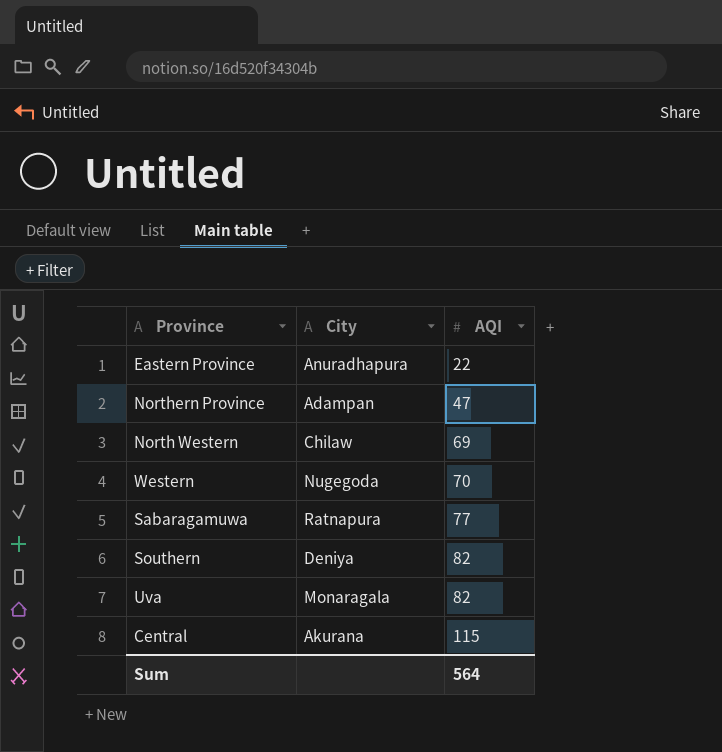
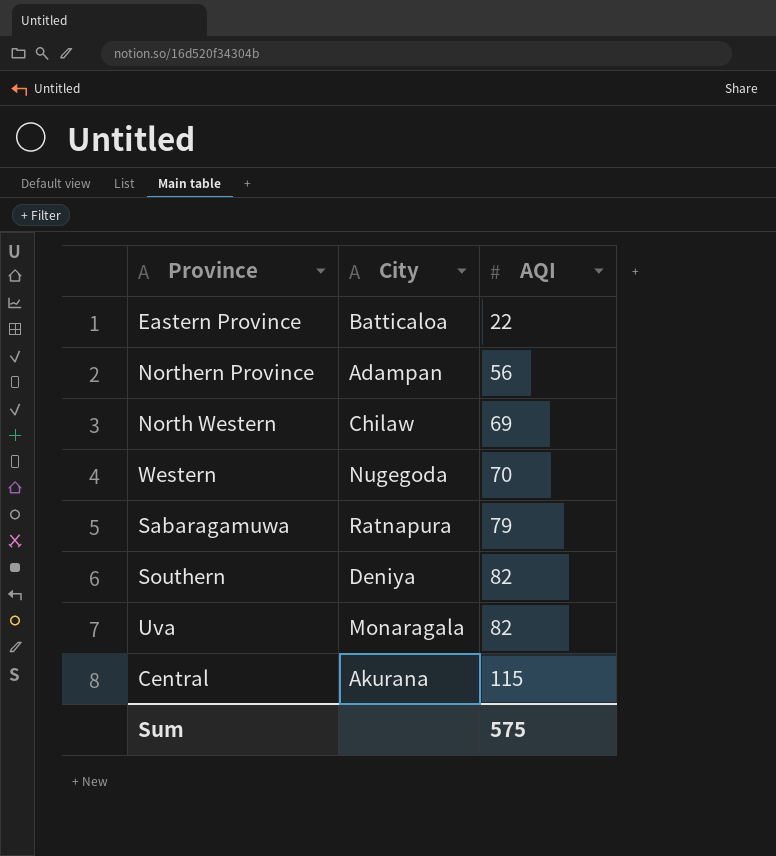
Eastern Province | City: Anuradhapura -> Batticaloa
Northern Province | AQI: 47 -> 56
Sabaragamuwa | AQI: 77 -> 79
Sum | AQI: 564 -> 575

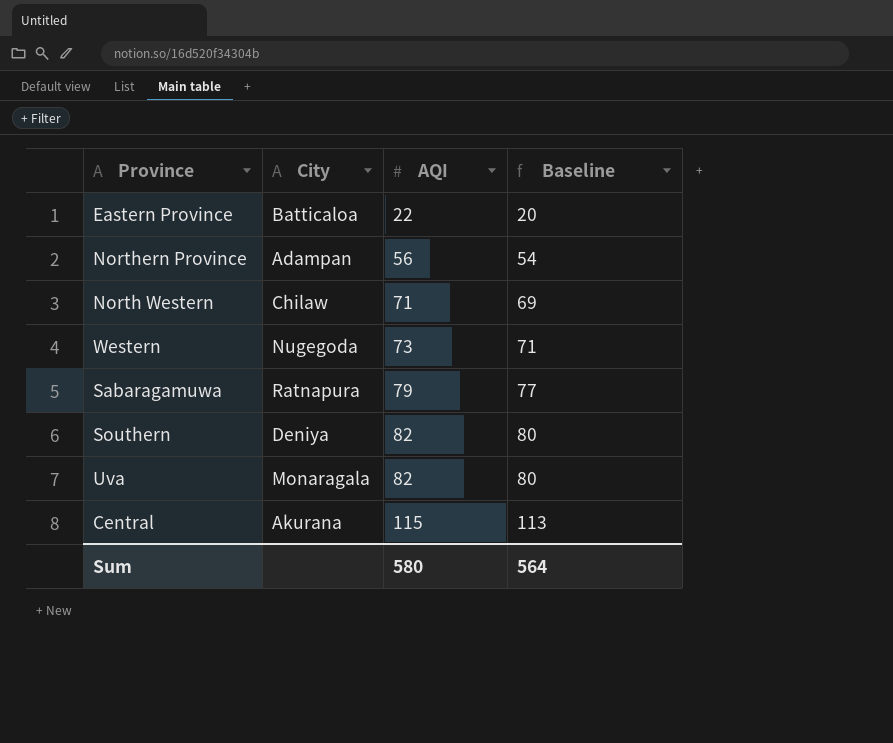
column Baseline | formula: none -> [AQI] - 2
North Western | AQI: 69 -> 71
Western | AQI: 70 -> 73
Sum | AQI: 575 -> 580

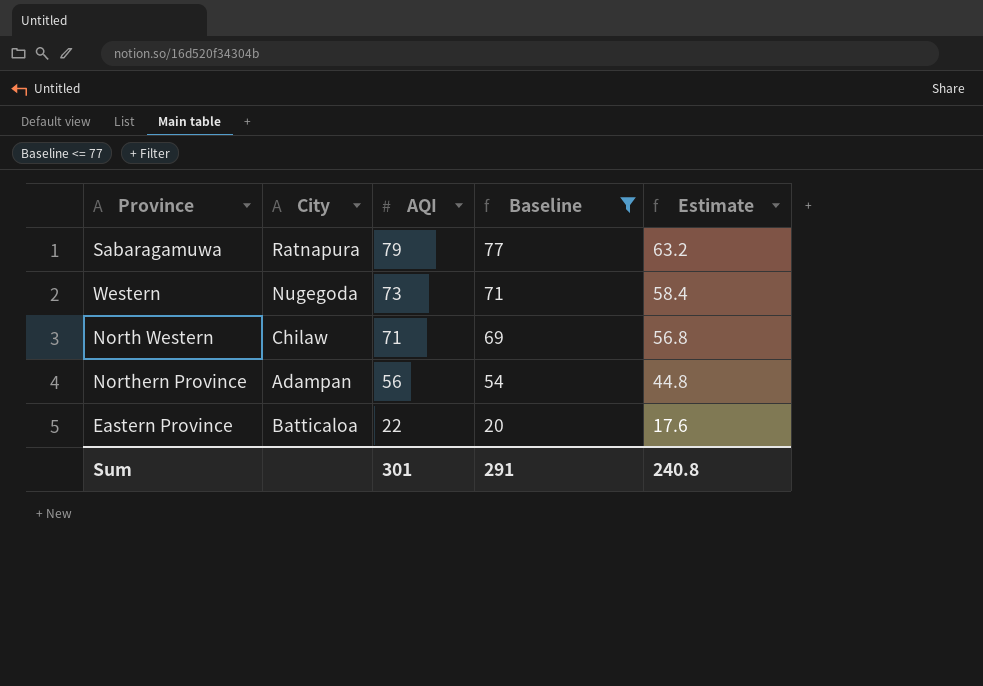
filter: none -> Baseline <= 77
row order: AQI ascending -> AQI descending
column Estimate | formula: none -> [AQI] * 0.8
Sum | AQI: 580 -> 301
Sum | Baseline: 564 -> 291

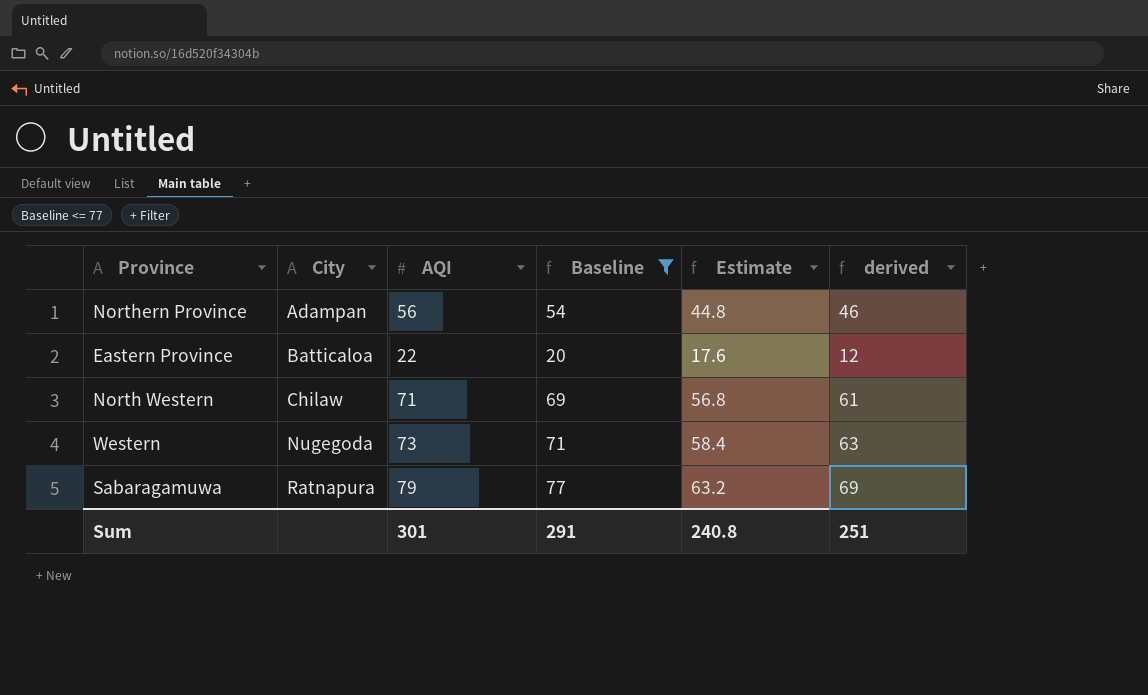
row order: AQI descending -> City ascending
column derived | formula: none -> [AQI] - 10

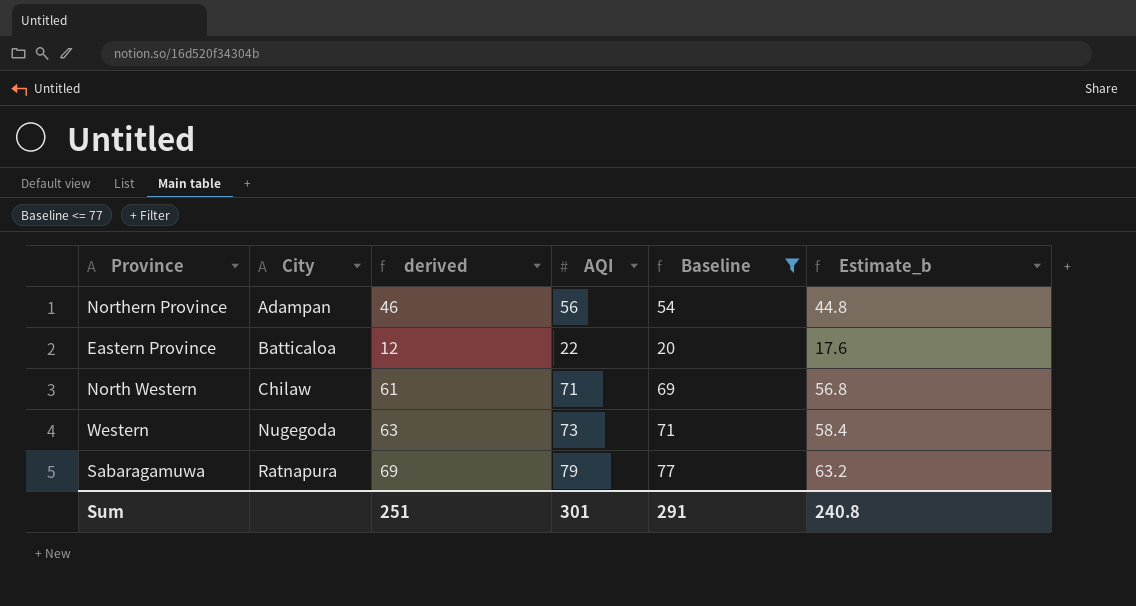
column derived | position: 6 -> 3
column name: Estimate -> Estimate_b

